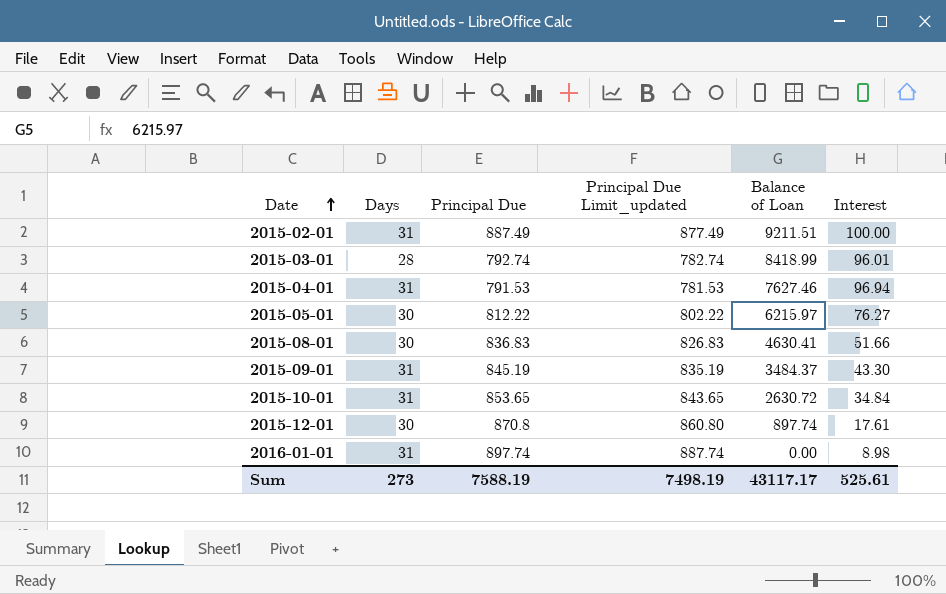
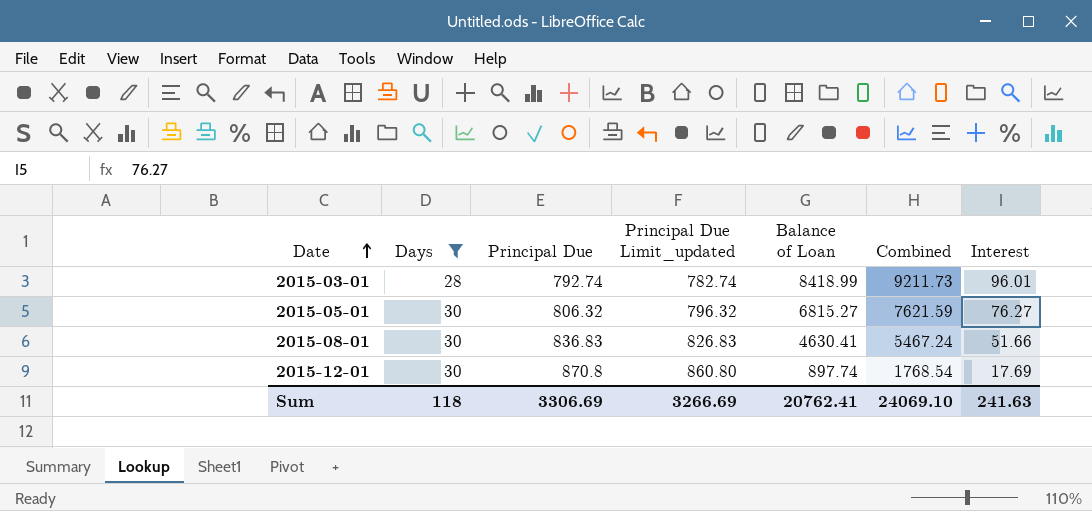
filter: none -> Days != 31
column Combined | formula: none -> [Principal Due] + [Balance of Loan]
2015-05-01 | Principal Due: 812.22 -> 806.32
2015-05-01 | Principal Due Limit_updated: 802.22 -> 796.32
2015-05-01 | Balance of Loan: 6215.97 -> 6815.27
2015-12-01 | Interest: 17.61 -> 17.69
Sum | Days: 273 -> 118
Sum | Principal Due: 7588.19 -> 3306.69
Sum | Principal Due Limit_updated: 7498.19 -> 3266.69
Sum | Balance of Loan: 43117.17 -> 20762.41
Sum | Interest: 525.61 -> 241.63

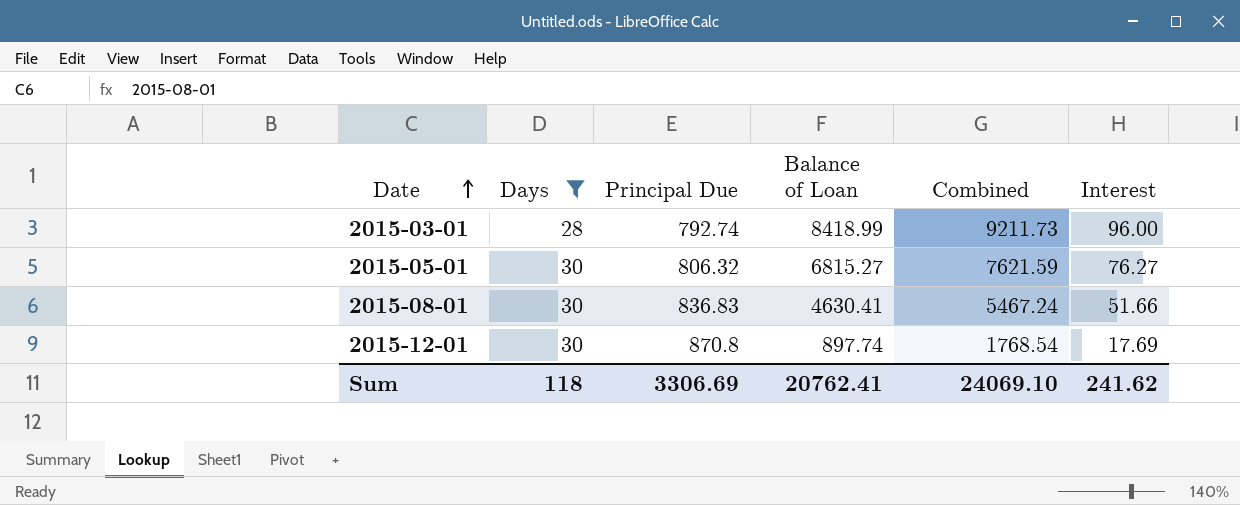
column Principal Due Limit_updated | formula: [Principal Due] - 10 -> none
2015-03-01 | Interest: 96.01 -> 96.00
Sum | Interest: 241.63 -> 241.62

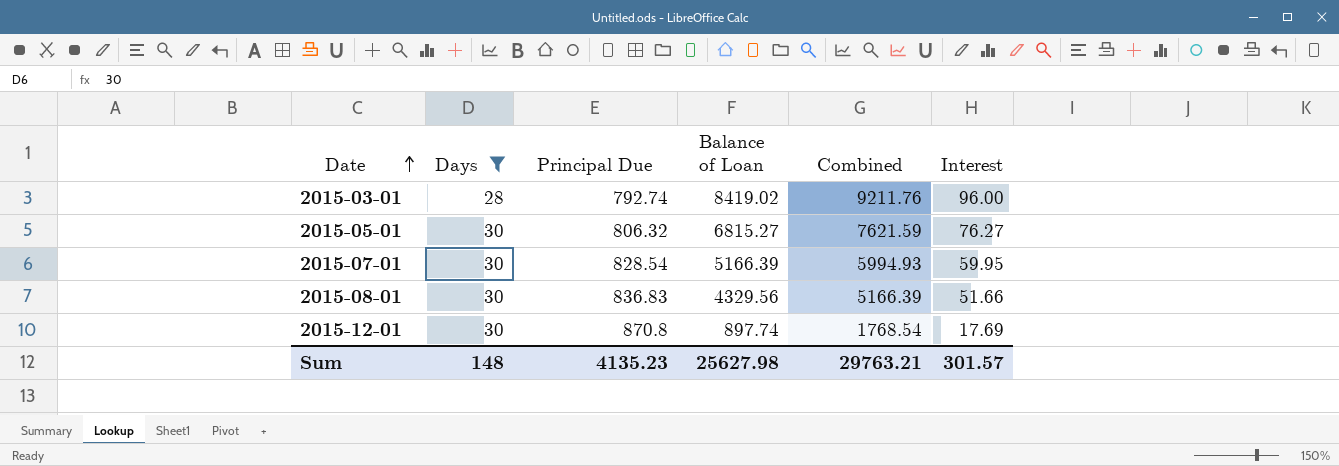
2015-03-01 | Balance of Loan: 8418.99 -> 8419.02
2015-03-01 | Combined: 9211.73 -> 9211.76
row 2015-07-01: none -> 30 | 828.54 | 5166.39 | 5994.93 | 59.95
2015-08-01 | Balance of Loan: 4630.41 -> 4329.56
2015-08-01 | Combined: 5467.24 -> 5166.39
Sum | Days: 118 -> 148
Sum | Principal Due: 3306.69 -> 4135.23
Sum | Balance of Loan: 20762.41 -> 25627.98
Sum | Combined: 24069.10 -> 29763.21
Sum | Interest: 241.62 -> 301.57

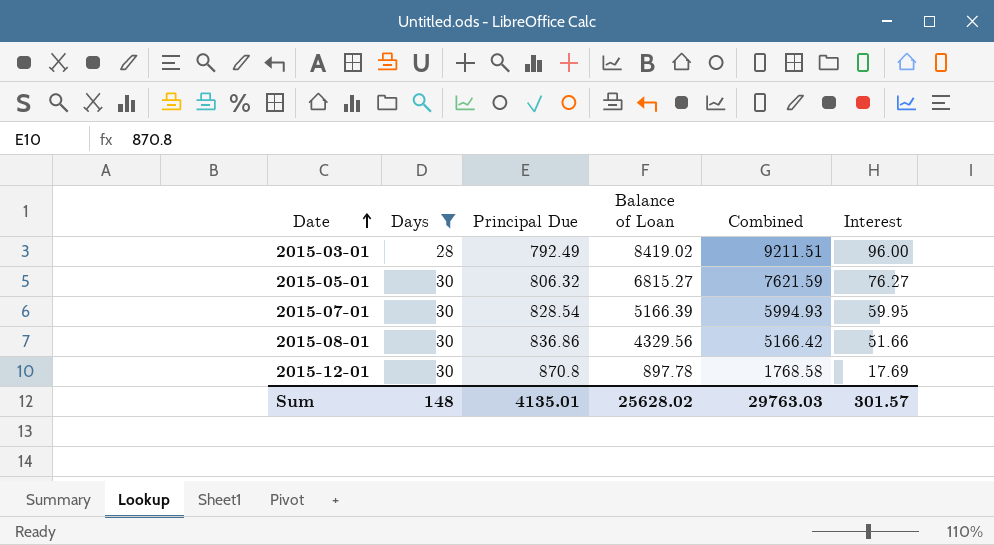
2015-03-01 | Principal Due: 792.74 -> 792.49
2015-03-01 | Combined: 9211.76 -> 9211.51
2015-08-01 | Principal Due: 836.83 -> 836.86
2015-08-01 | Combined: 5166.39 -> 5166.42
2015-12-01 | Balance of Loan: 897.74 -> 897.78
2015-12-01 | Combined: 1768.54 -> 1768.58
Sum | Principal Due: 4135.23 -> 4135.01
Sum | Balance of Loan: 25627.98 -> 25628.02
Sum | Combined: 29763.21 -> 29763.03

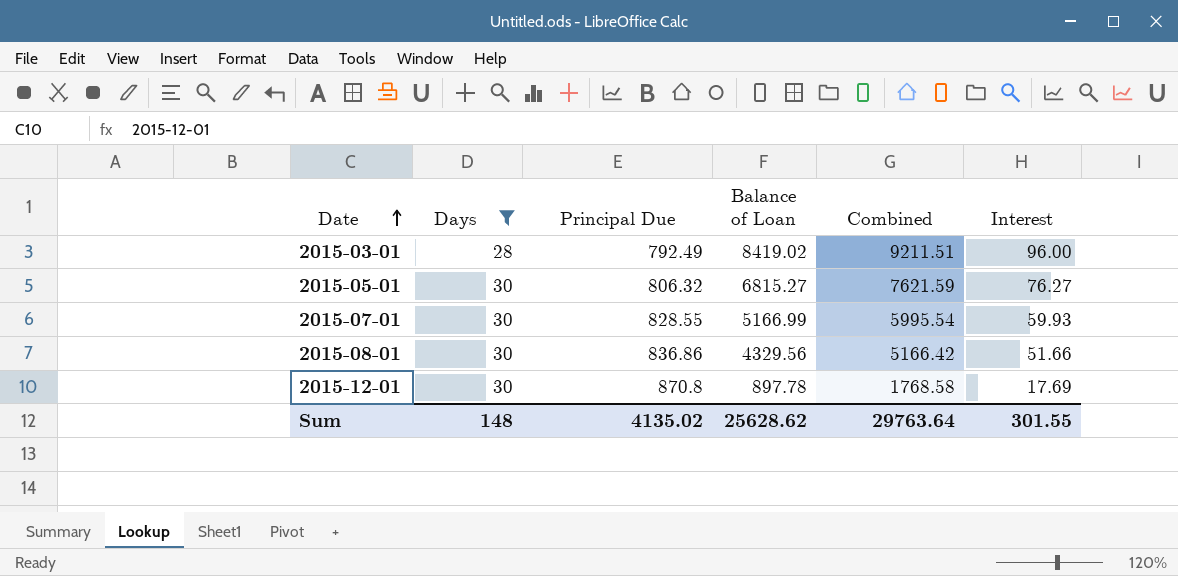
2015-07-01 | Principal Due: 828.54 -> 828.55
2015-07-01 | Balance of Loan: 5166.39 -> 5166.99
2015-07-01 | Combined: 5994.93 -> 5995.54
2015-07-01 | Interest: 59.95 -> 59.93
Sum | Principal Due: 4135.01 -> 4135.02
Sum | Balance of Loan: 25628.02 -> 25628.62
Sum | Combined: 29763.03 -> 29763.64
Sum | Interest: 301.57 -> 301.55

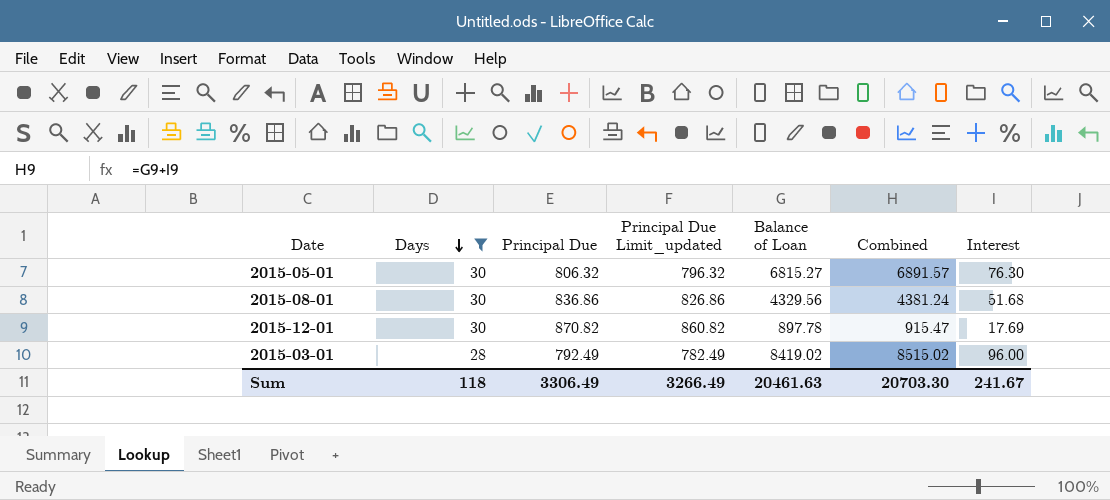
row order: Date ascending -> Days descending
column Principal Due Limit_updated | formula: none -> [Principal Due] - 10
column Combined | formula: [Principal Due] + [Balance of Loan] -> [Balance of Loan] + [Interest]
row 2015-07-01: 30 | 828.55 | 5166.99 | 5995.54 | 59.93 -> none
2015-05-01 | Interest: 76.27 -> 76.30
2015-08-01 | Interest: 51.66 -> 51.68
2015-12-01 | Principal Due: 870.8 -> 870.82
Sum | Days: 148 -> 118
Sum | Principal Due: 4135.02 -> 3306.49
Sum | Balance of Loan: 25628.62 -> 20461.63
Sum | Combined: 29763.64 -> 20703.30
Sum | Interest: 301.55 -> 241.67

